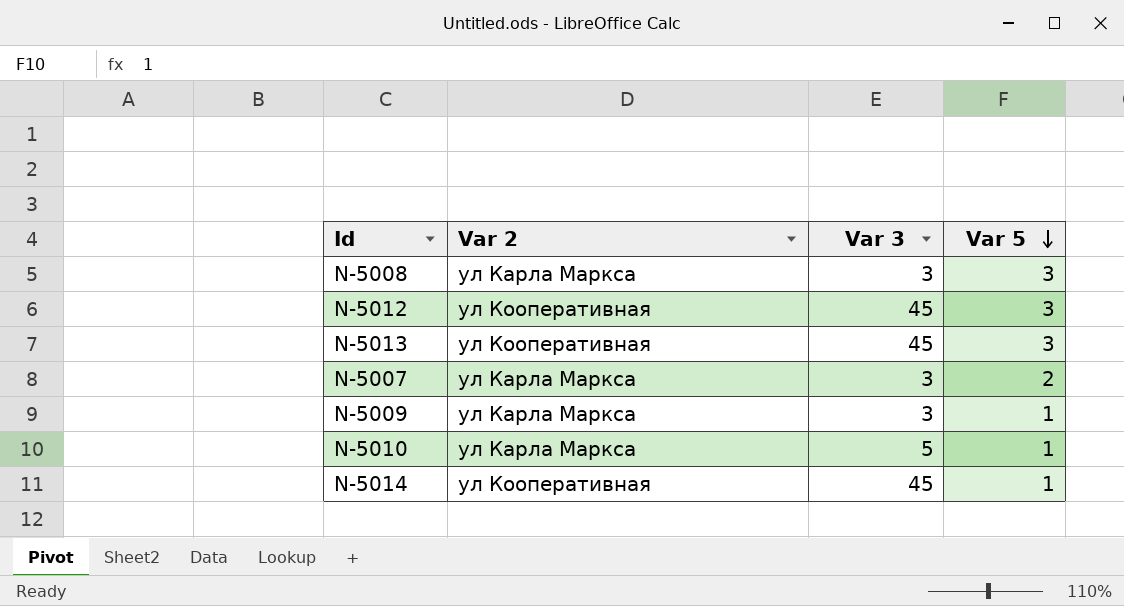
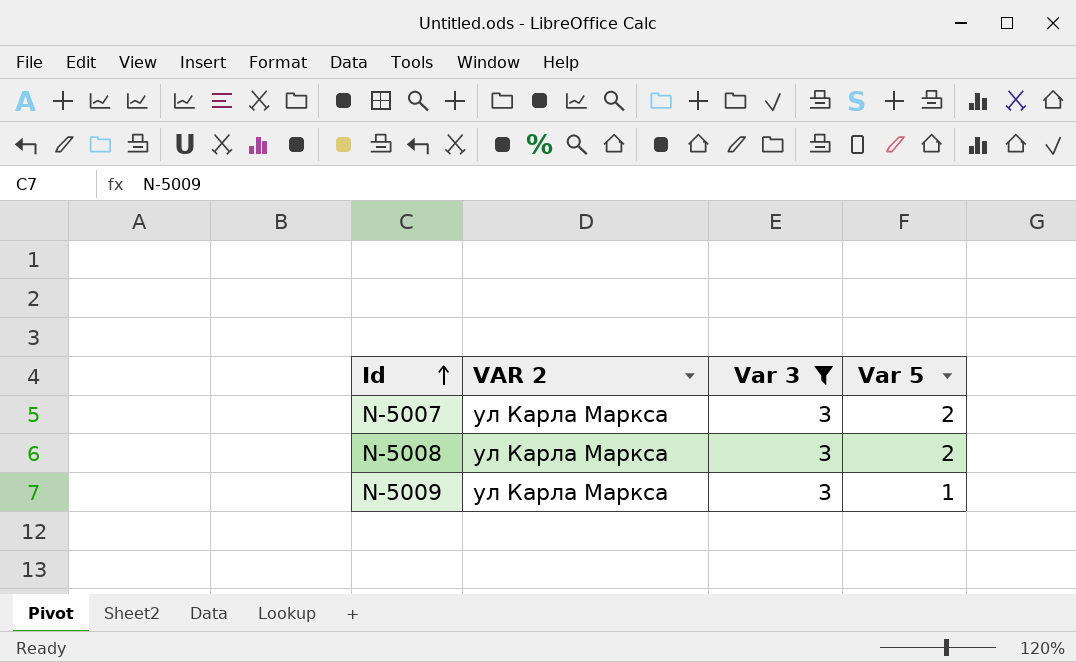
filter: none -> Var 3 = 3
row order: Var 5 descending -> Id ascending
column name: Var 2 -> VAR 2
N-5008 | Var 5: 3 -> 2

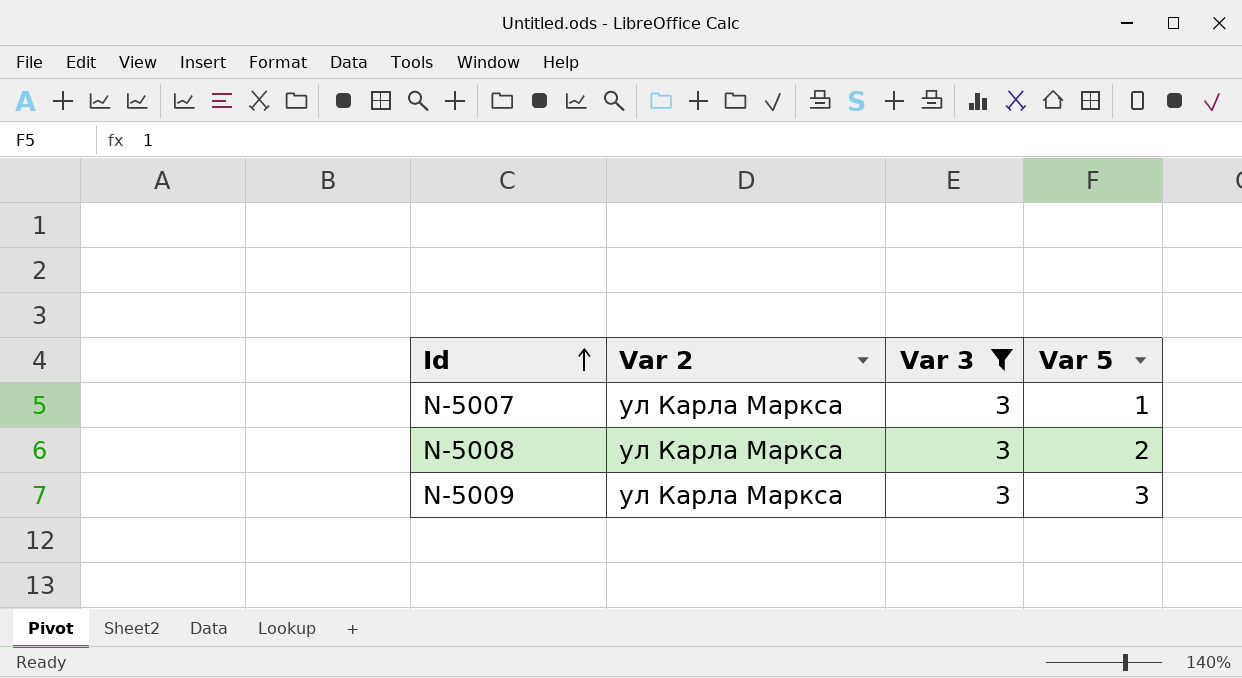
column name: VAR 2 -> Var 2
N-5007 | Var 5: 2 -> 1
N-5009 | Var 5: 1 -> 3

